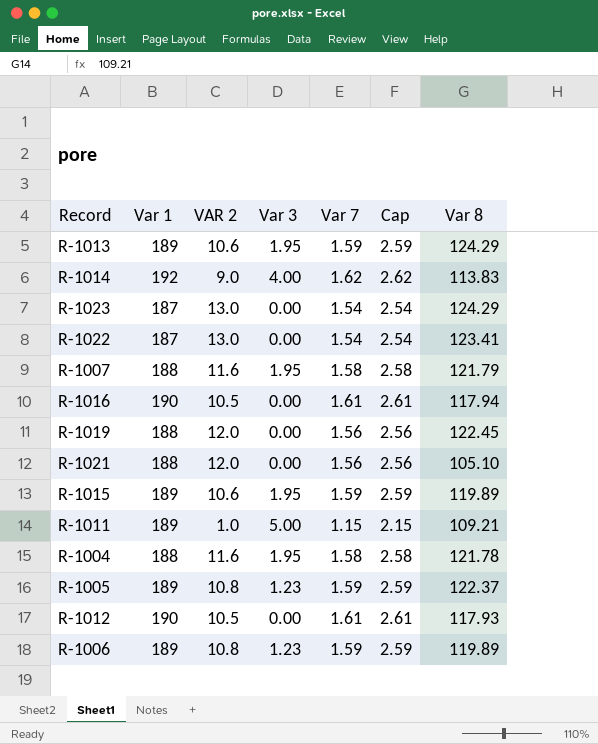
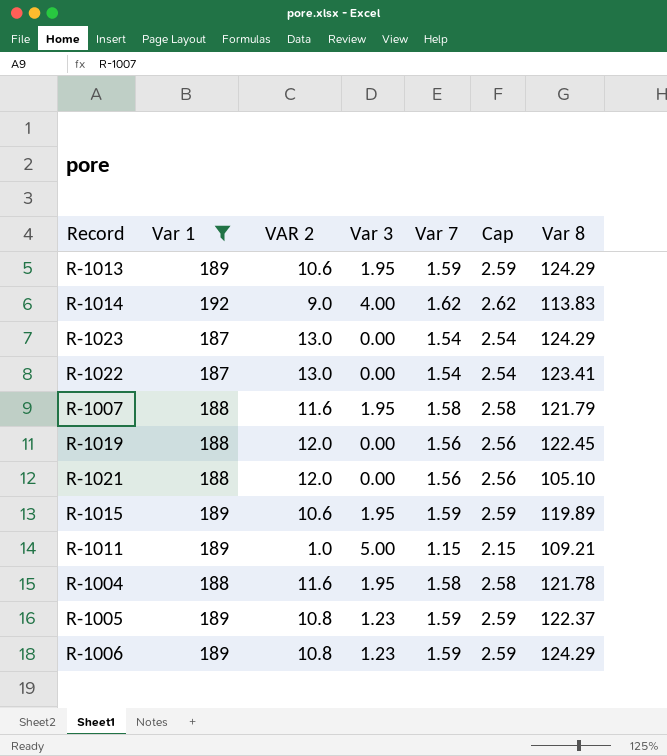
filter: none -> Var 1 != 190
R-1006 | Var 8: 119.89 -> 124.29

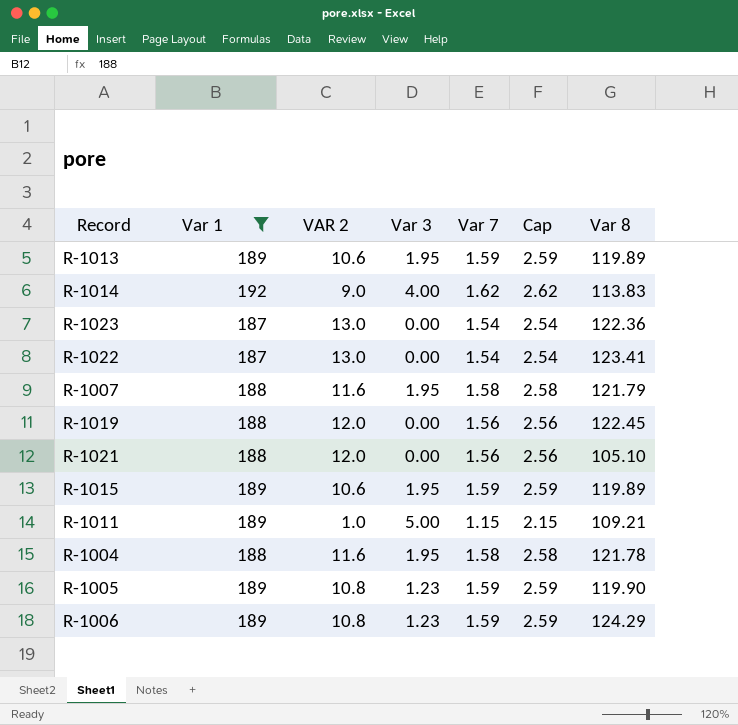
R-1013 | Var 8: 124.29 -> 119.89
R-1023 | Var 8: 124.29 -> 122.36
R-1005 | Var 8: 122.37 -> 119.90

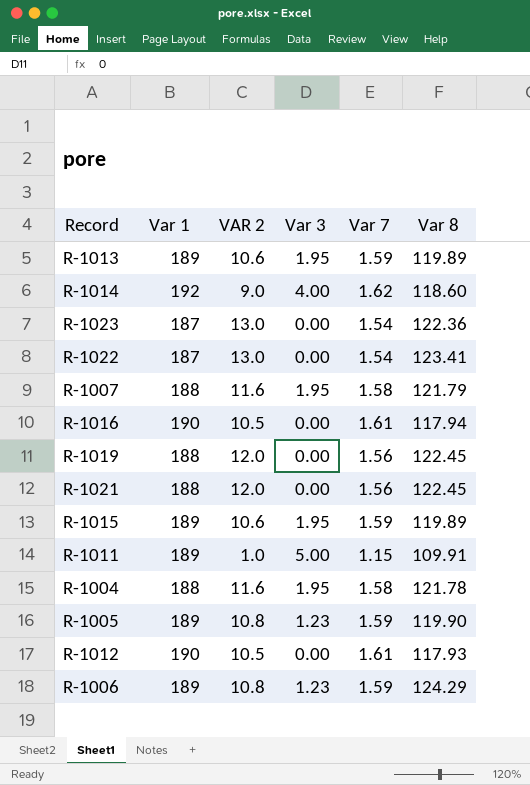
filter: Var 1 != 190 -> none
column Cap | formula: [Var 7] + 1 -> none
R-1014 | Var 8: 113.83 -> 118.60
R-1021 | Var 8: 105.10 -> 122.45
R-1011 | Var 8: 109.21 -> 109.91

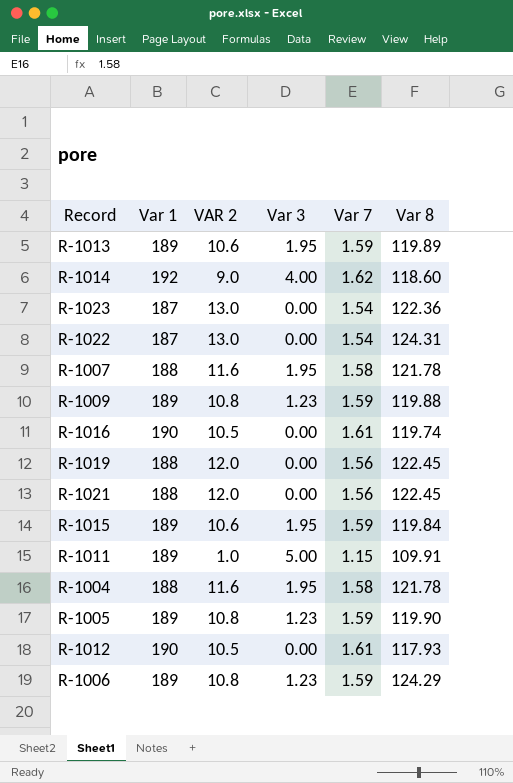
R-1022 | Var 8: 123.41 -> 124.31
R-1007 | Var 8: 121.79 -> 121.78
row R-1009: none -> 189 | 10.8 | 1.23 | 1.59 | 119.88
R-1016 | Var 8: 117.94 -> 119.74
R-1015 | Var 8: 119.89 -> 119.84

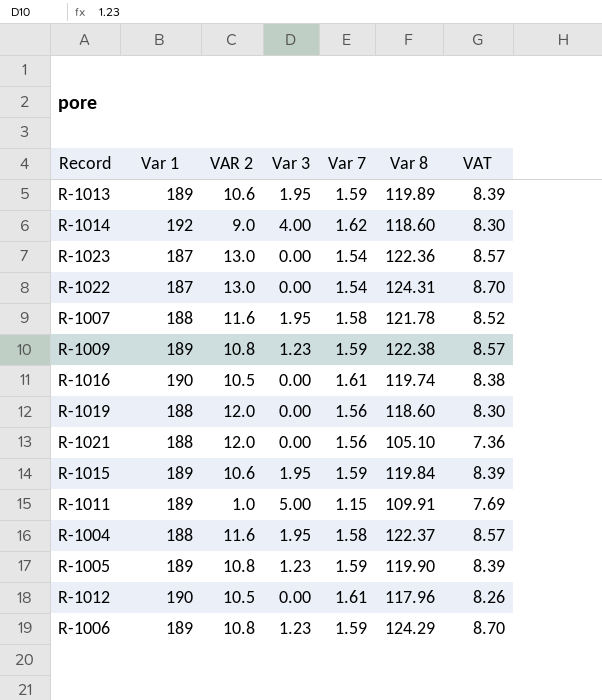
column VAT | formula: none -> [Var 8] * 0.07
R-1009 | Var 8: 119.88 -> 122.38
R-1019 | Var 8: 122.45 -> 118.60
R-1021 | Var 8: 122.45 -> 105.10
R-1004 | Var 8: 121.78 -> 122.37
R-1012 | Var 8: 117.93 -> 117.96

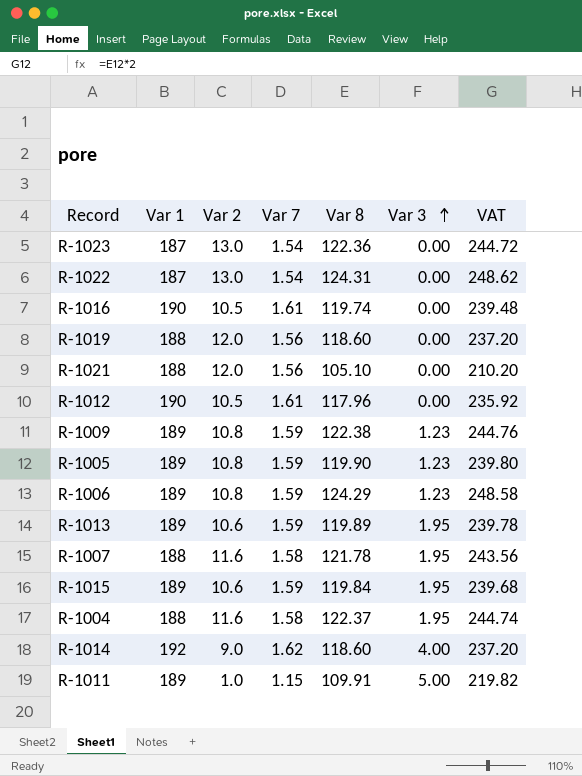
row order: none -> Var 3 ascending
column name: VAR 2 -> Var 2
column Var 3 | position: 4 -> 6
column VAT | formula: [Var 8] * 0.07 -> [Var 8] * 2

